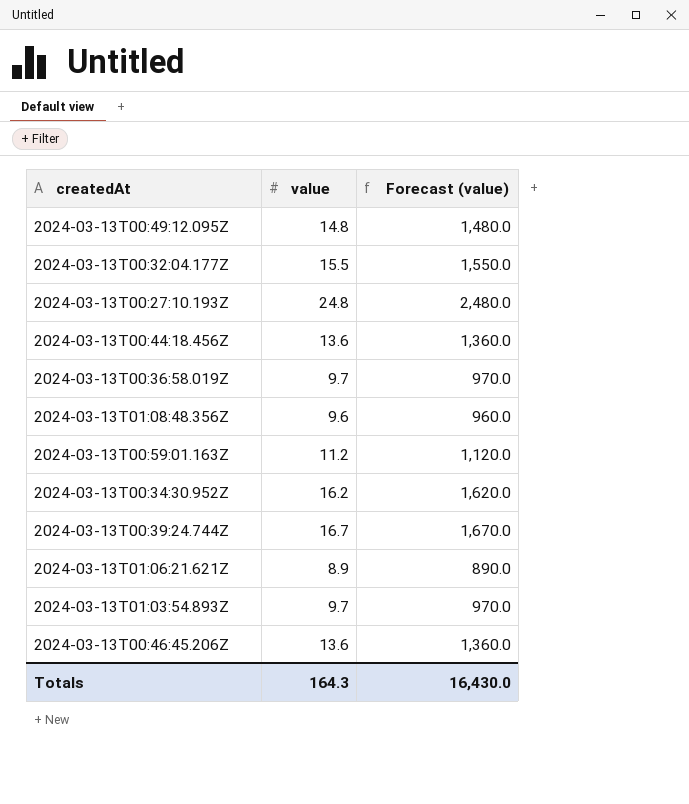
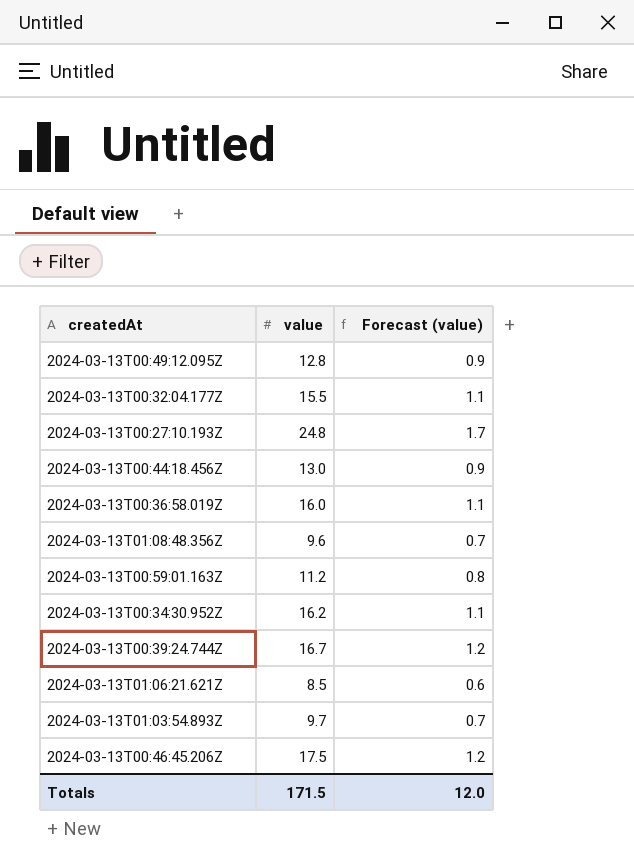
column Forecast (value) | formula: [value] * 100 -> [value] * 0.07
2024-03-13T00:49:12.095Z | value: 14.8 -> 12.8
2024-03-13T00:44:18.456Z | value: 13.6 -> 13.0
2024-03-13T00:36:58.019Z | value: 9.7 -> 16.0
2024-03-13T01:06:21.621Z | value: 8.9 -> 8.5
2024-03-13T00:46:45.206Z | value: 13.6 -> 17.5
Totals | value: 164.3 -> 171.5
Totals | Forecast (value): 16,430.0 -> 12.0

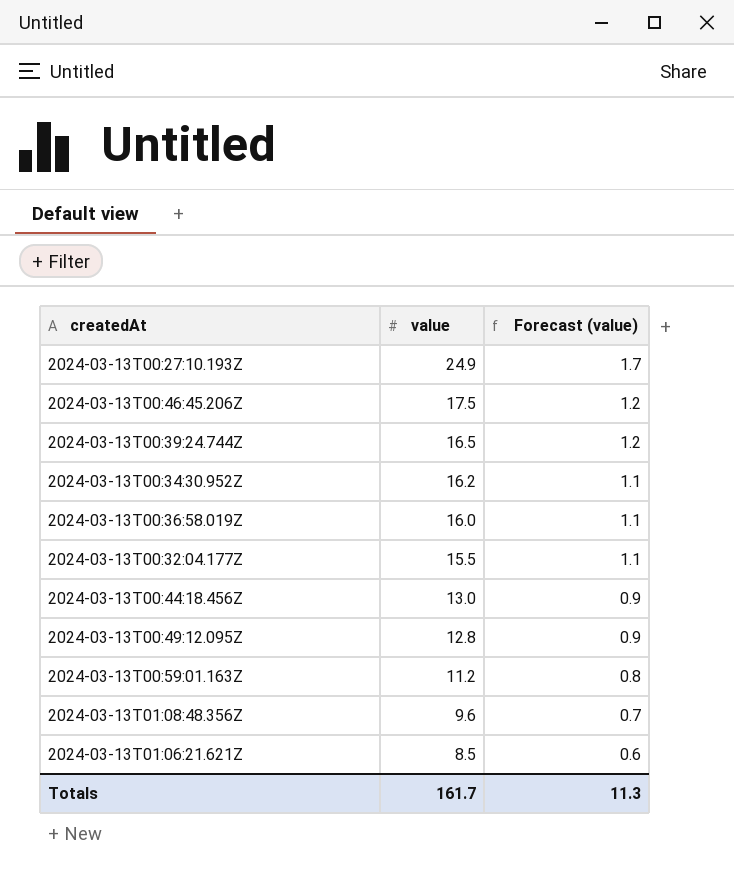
row order: none -> value descending
row 2024-03-13T01:03:54.893Z: 9.7 | 0.7 -> none
2024-03-13T00:27:10.193Z | value: 24.8 -> 24.9
2024-03-13T00:39:24.744Z | value: 16.7 -> 16.5
Totals | value: 171.5 -> 161.7
Totals | Forecast (value): 12.0 -> 11.3

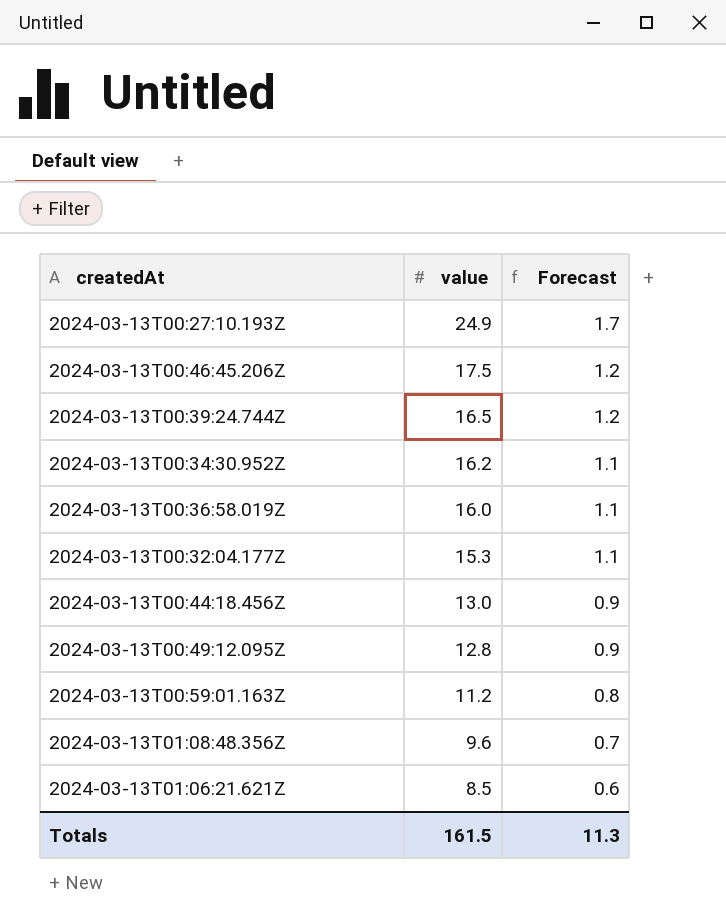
column name: Forecast (value) -> Forecast
2024-03-13T00:32:04.177Z | value: 15.5 -> 15.3
Totals | value: 161.7 -> 161.5

